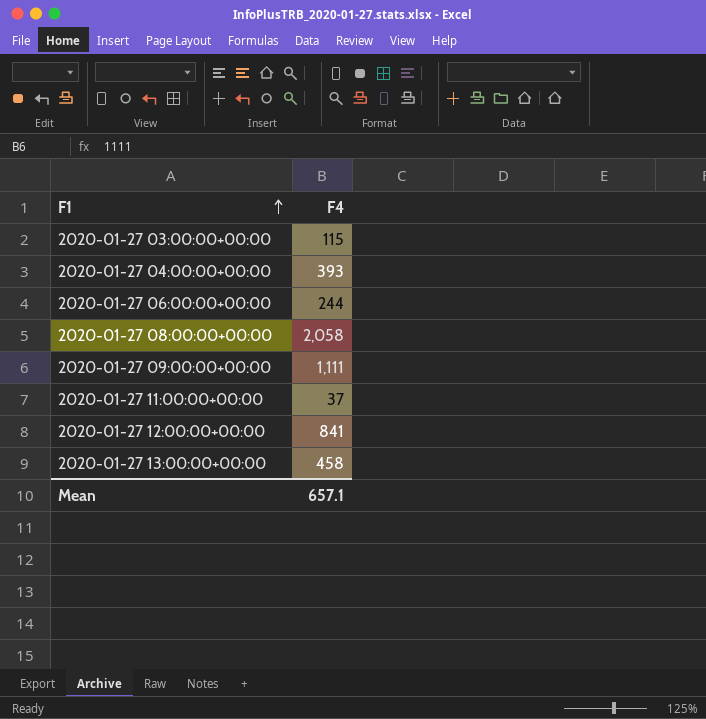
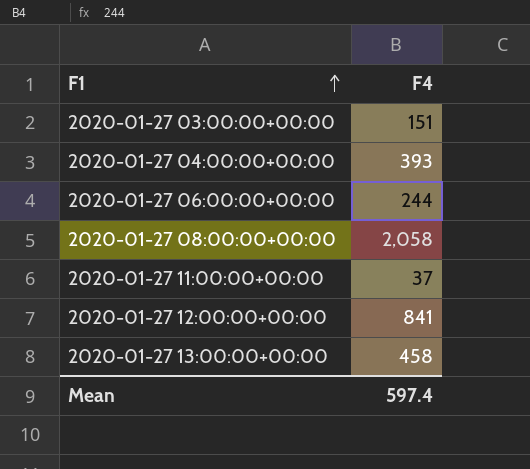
row 2020-01-27 09:00:00+00:00: 1,111 -> none
2020-01-27 03:00:00+00:00 | F4: 115 -> 151
Mean | F4: 657.1 -> 597.4

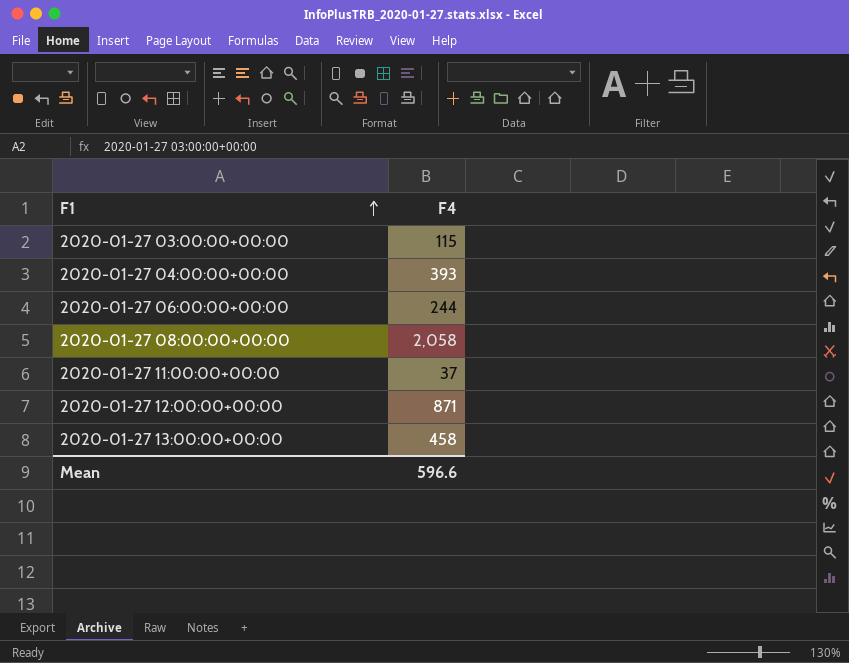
2020-01-27 03:00:00+00:00 | F4: 151 -> 115
2020-01-27 12:00:00+00:00 | F4: 841 -> 871
Mean | F4: 597.4 -> 596.6

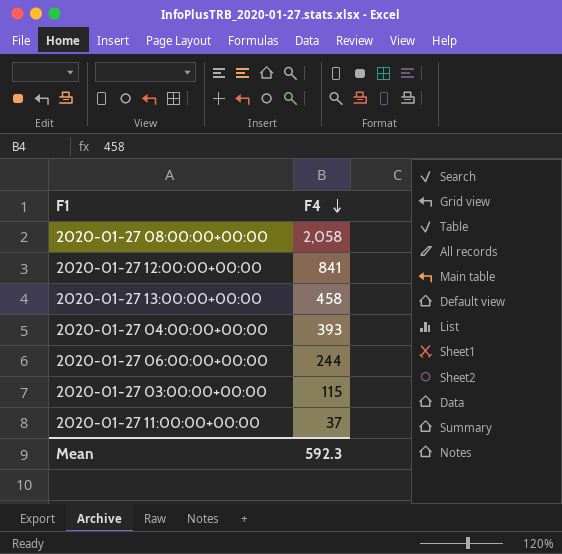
row order: F1 ascending -> F4 descending
2020-01-27 12:00:00+00:00 | F4: 871 -> 841
Mean | F4: 596.6 -> 592.3

